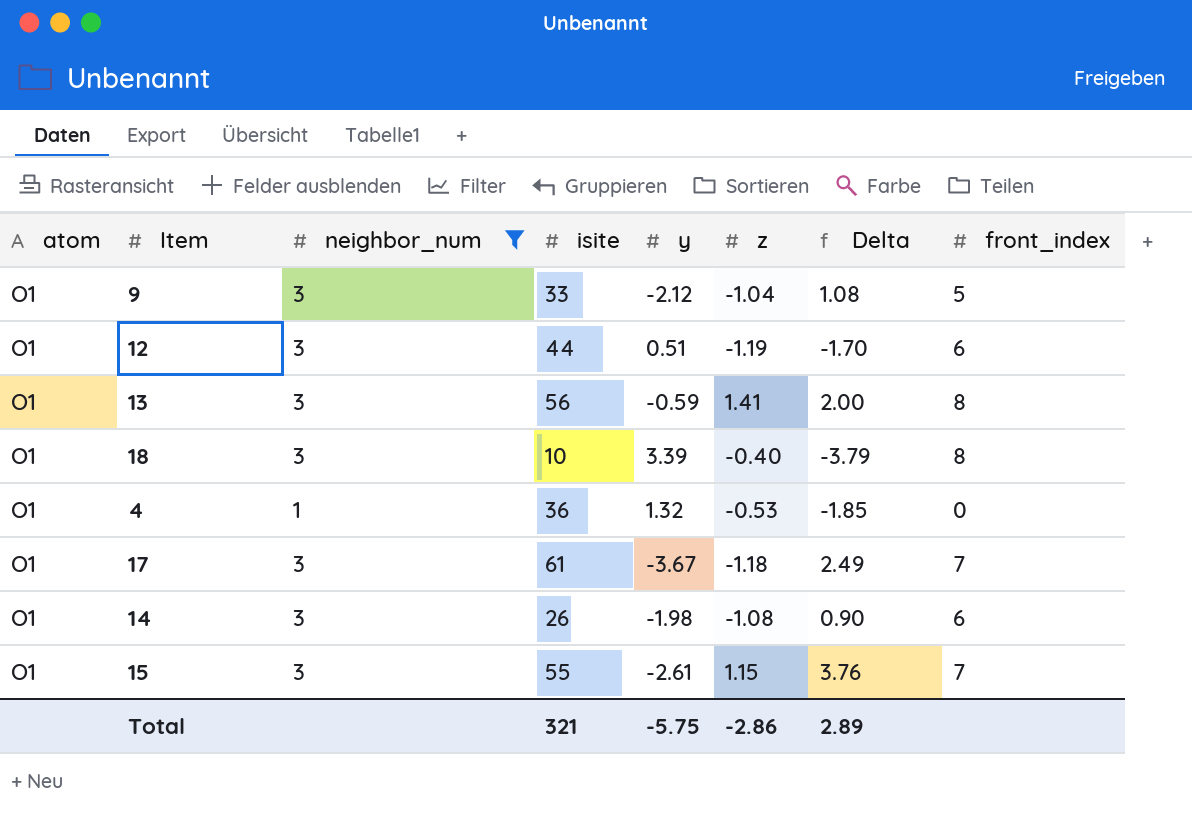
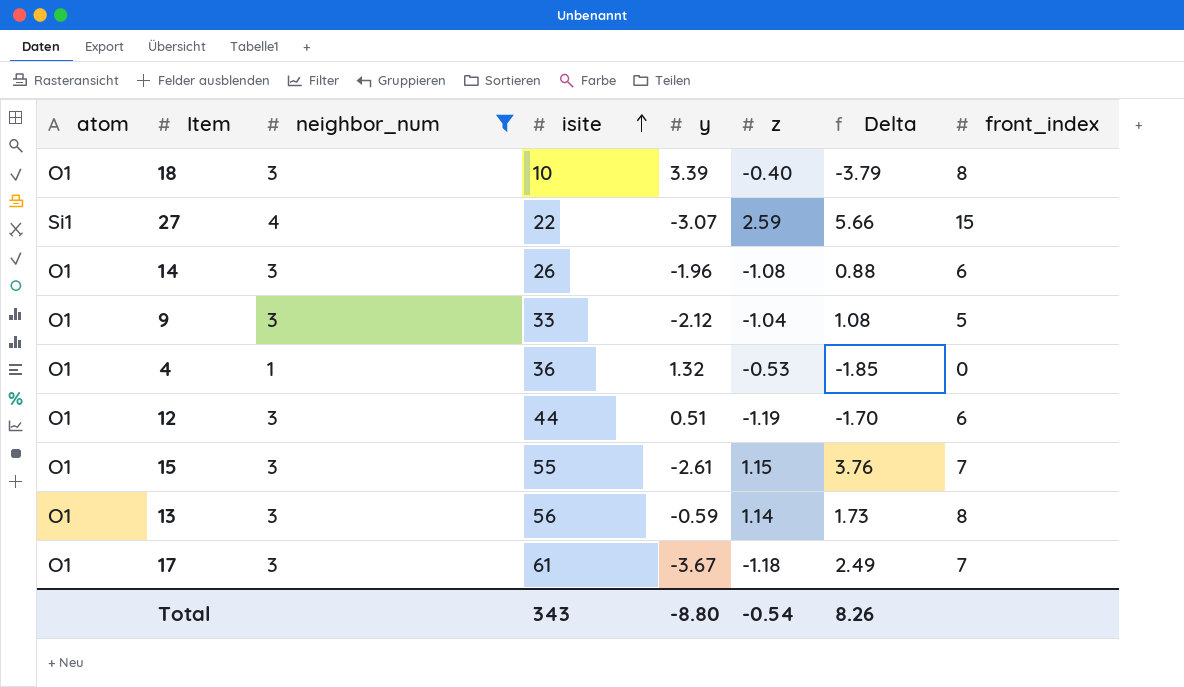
row order: none -> isite ascending
row 27: none -> Si1 | 4 | 22 | -3.07 | 2.59 | 5.66 | 15
14 | y: -1.98 -> -1.96
14 | Delta: 0.90 -> 0.88
13 | z: 1.41 -> 1.14
13 | Delta: 2.00 -> 1.73
Total | isite: 321 -> 343
Total | y: -5.75 -> -8.80
Total | z: -2.86 -> -0.54
Total | Delta: 2.89 -> 8.26

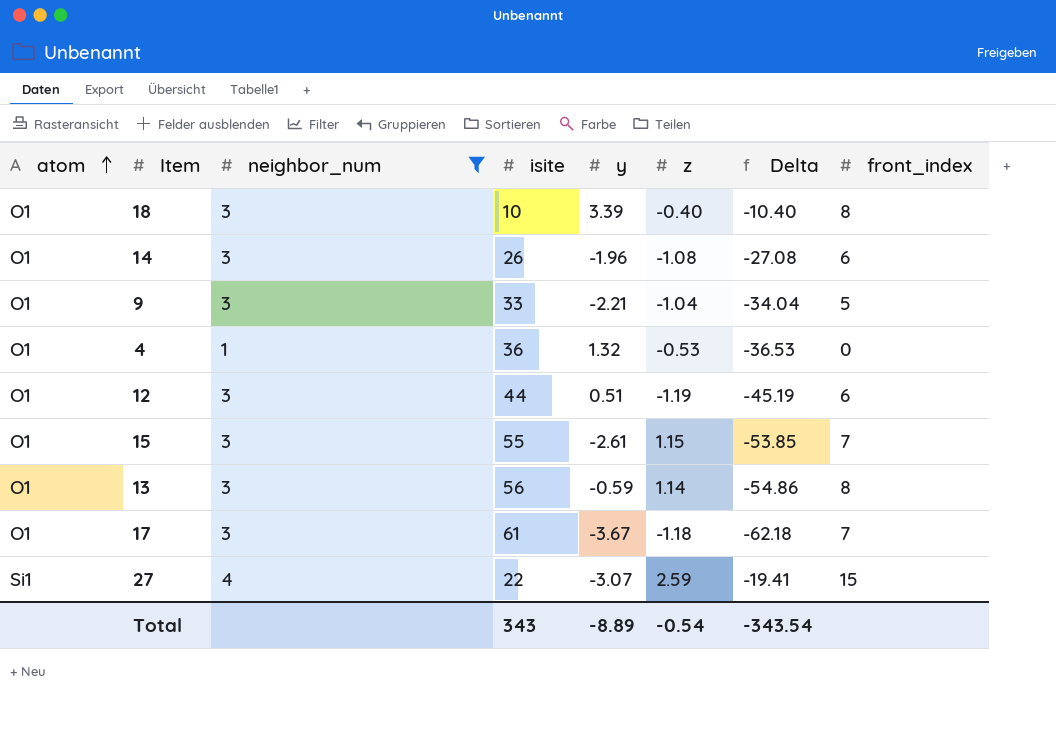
row order: isite ascending -> atom ascending
column Delta | formula: [z] - [y] -> [z] - [isite]
9 | y: -2.12 -> -2.21
Total | y: -8.80 -> -8.89
Total | Delta: 8.26 -> -343.54

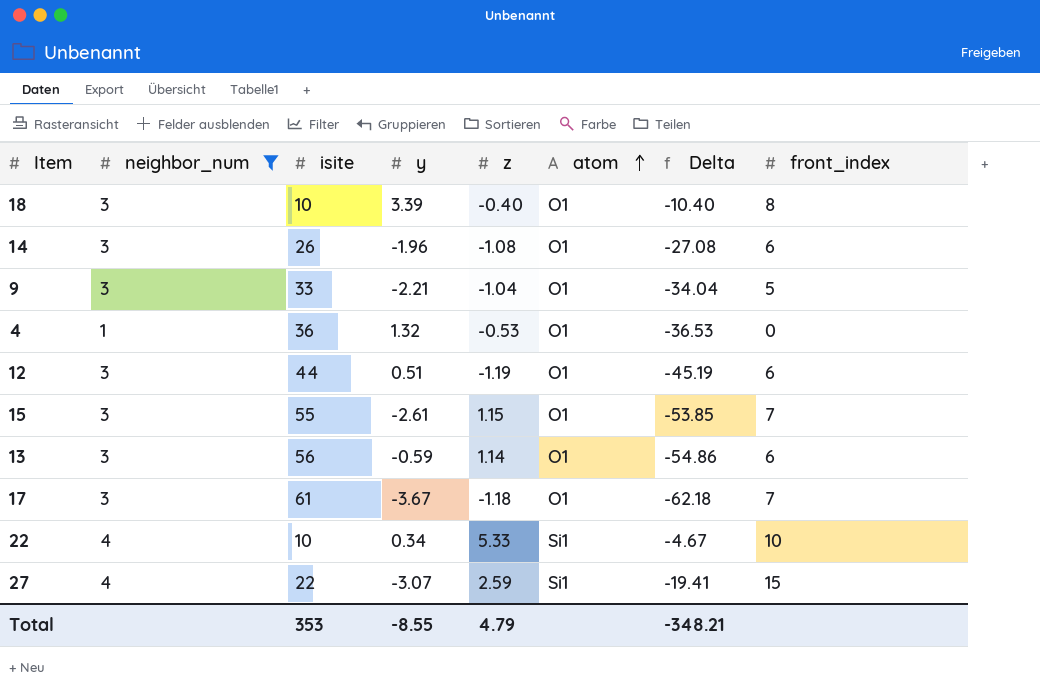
column atom | position: 1 -> 6
13 | front_index: 8 -> 6
row 22: none -> 4 | 10 | 0.34 | 5.33 | Si1 | -4.67 | 10
Total | isite: 343 -> 353
Total | y: -8.89 -> -8.55
Total | z: -0.54 -> 4.79
Total | Delta: -343.54 -> -348.21

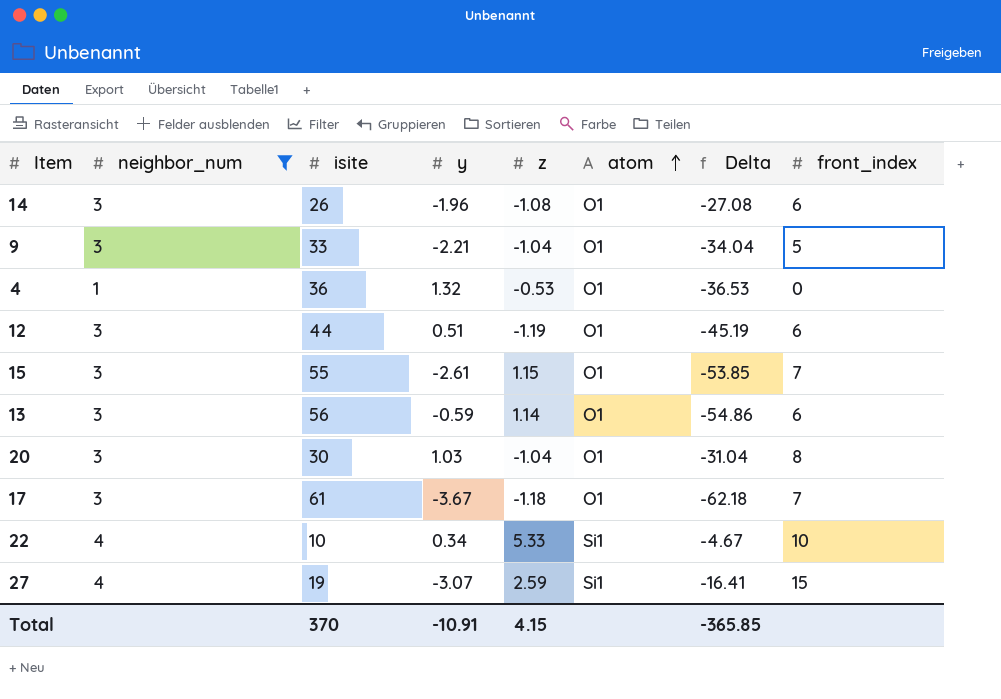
row 18: 3 | 10 | 3.39 | -0.40 | O1 | -10.40 | 8 -> none
row 20: none -> 3 | 30 | 1.03 | -1.04 | O1 | -31.04 | 8
27 | isite: 22 -> 19
27 | Delta: -19.41 -> -16.41
Total | isite: 353 -> 370
Total | y: -8.55 -> -10.91
Total | z: 4.79 -> 4.15
Total | Delta: -348.21 -> -365.85

